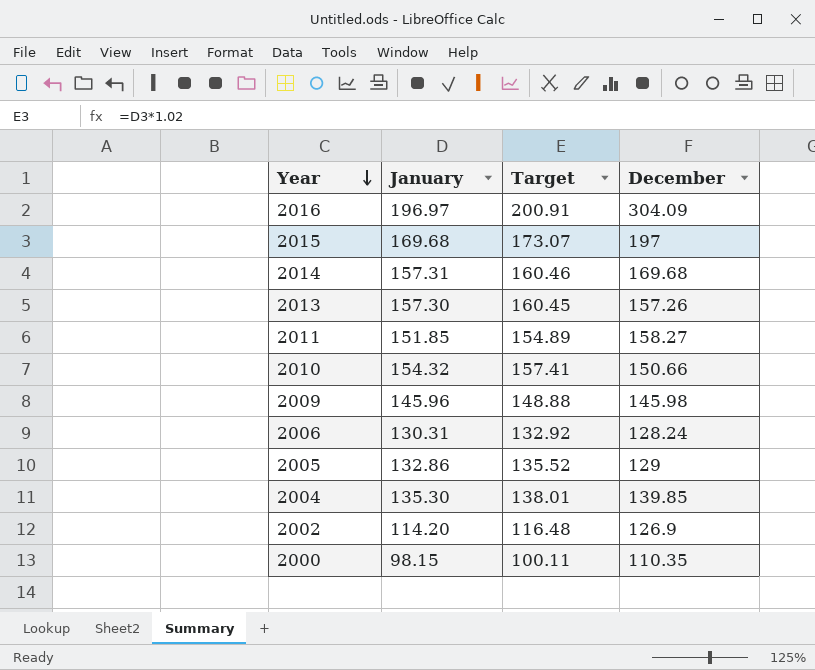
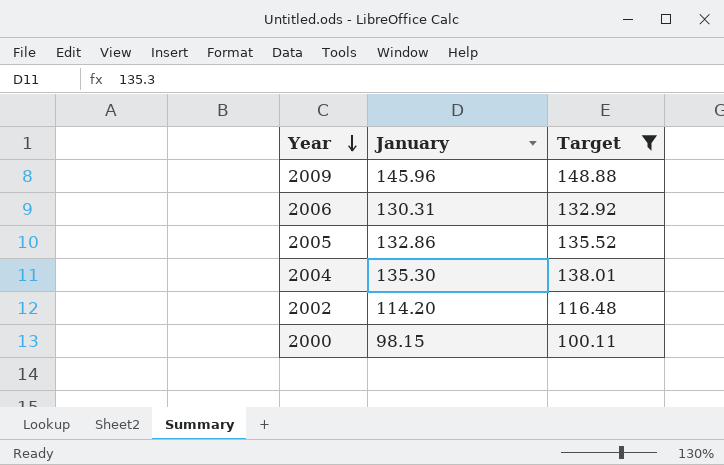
filter: none -> Target <= 148.88
column December | position: 4 -> none

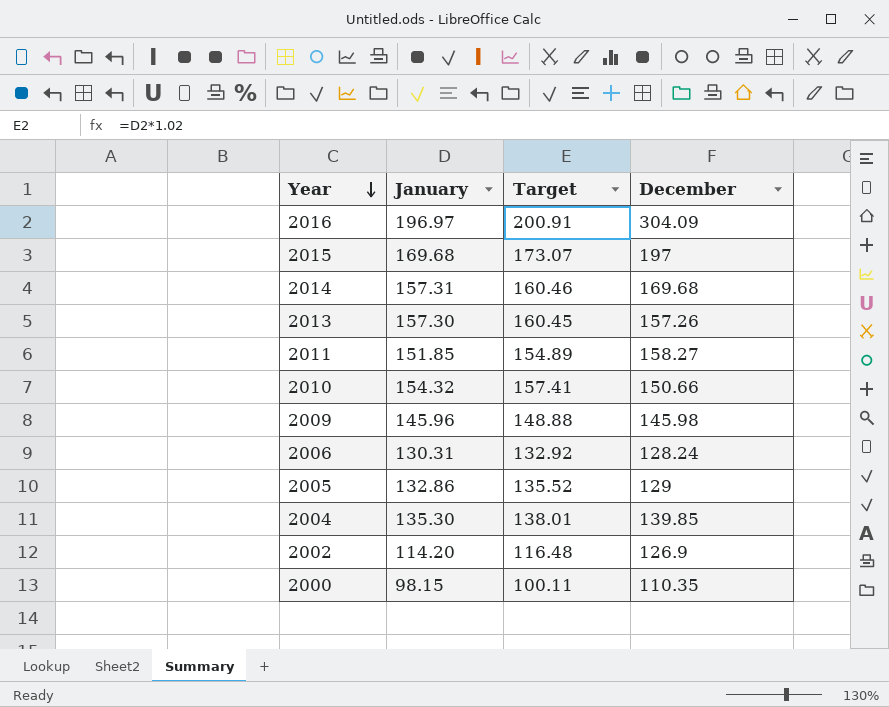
filter: Target <= 148.88 -> none
column December | position: none -> 4

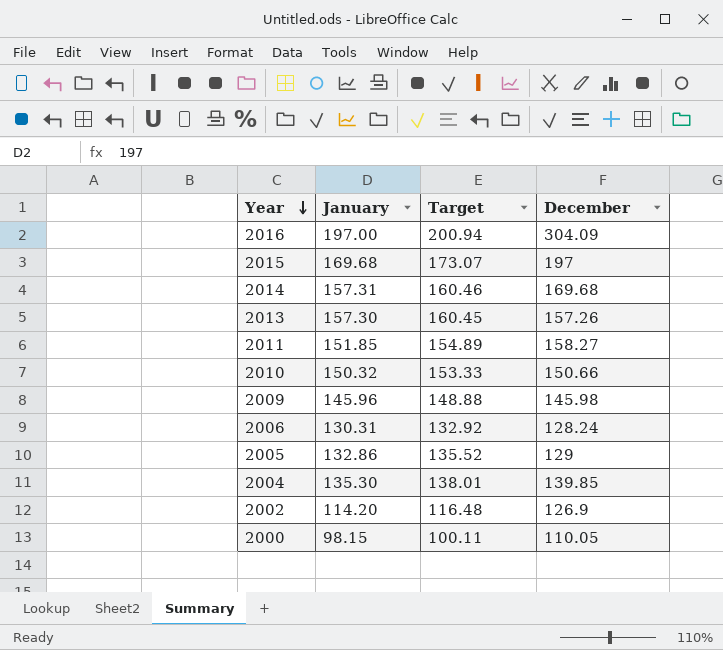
2016 | January: 196.97 -> 197.00
2016 | Target: 200.91 -> 200.94
2010 | January: 154.32 -> 150.32
2010 | Target: 157.41 -> 153.33
2000 | December: 110.35 -> 110.05

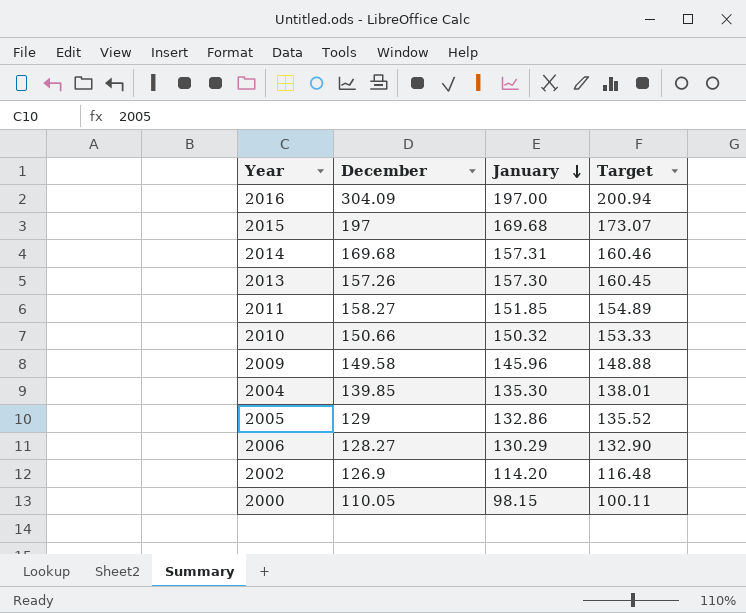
row order: Year descending -> January descending
column December | position: 4 -> 2
2009 | December: 145.98 -> 149.58
2006 | December: 128.24 -> 128.27
2006 | January: 130.31 -> 130.29
2006 | Target: 132.92 -> 132.90

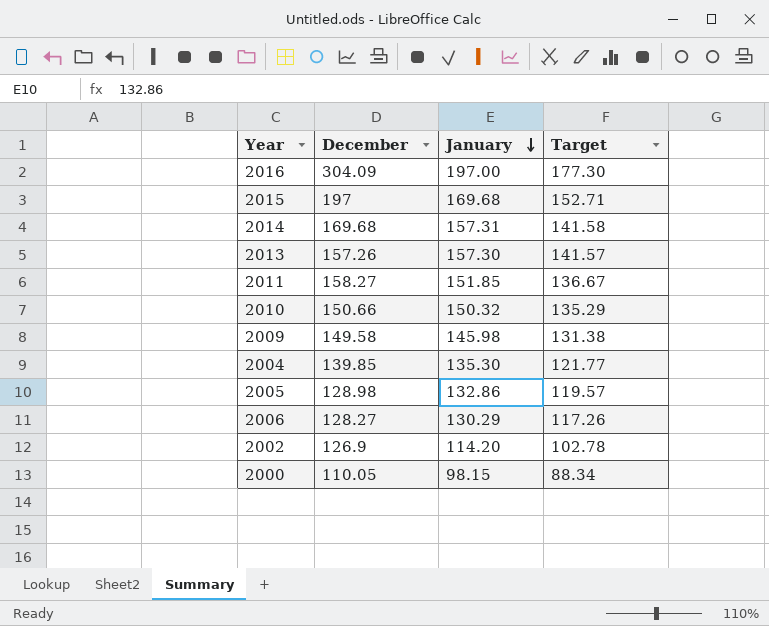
column Target | formula: [January] * 1.02 -> [January] * 0.9
2009 | January: 145.96 -> 145.98
2005 | December: 129 -> 128.98

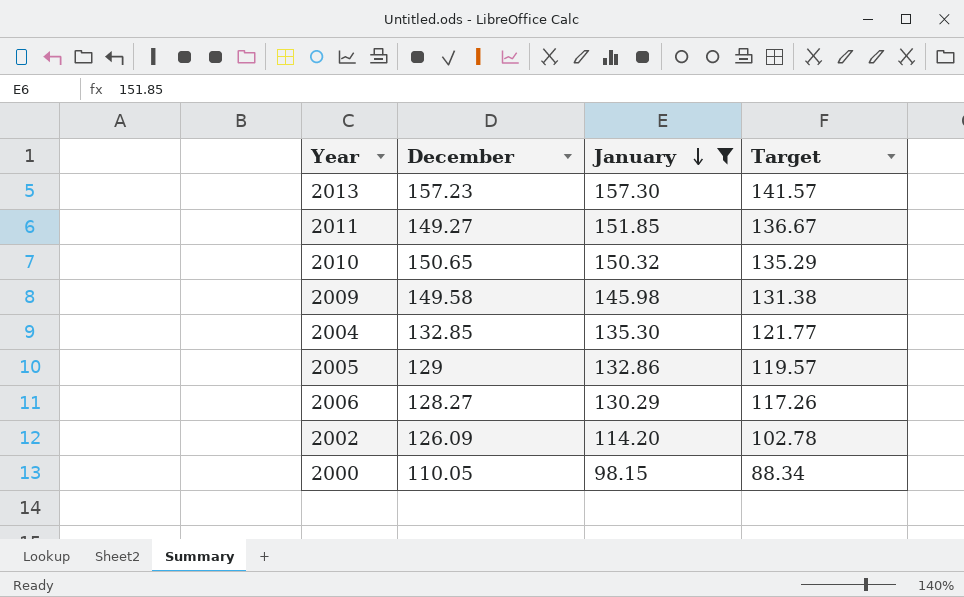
filter: none -> January <= 157.30
2013 | December: 157.26 -> 157.23
2011 | December: 158.27 -> 149.27
2010 | December: 150.66 -> 150.65
2004 | December: 139.85 -> 132.85
2005 | December: 128.98 -> 129
2002 | December: 126.9 -> 126.09

